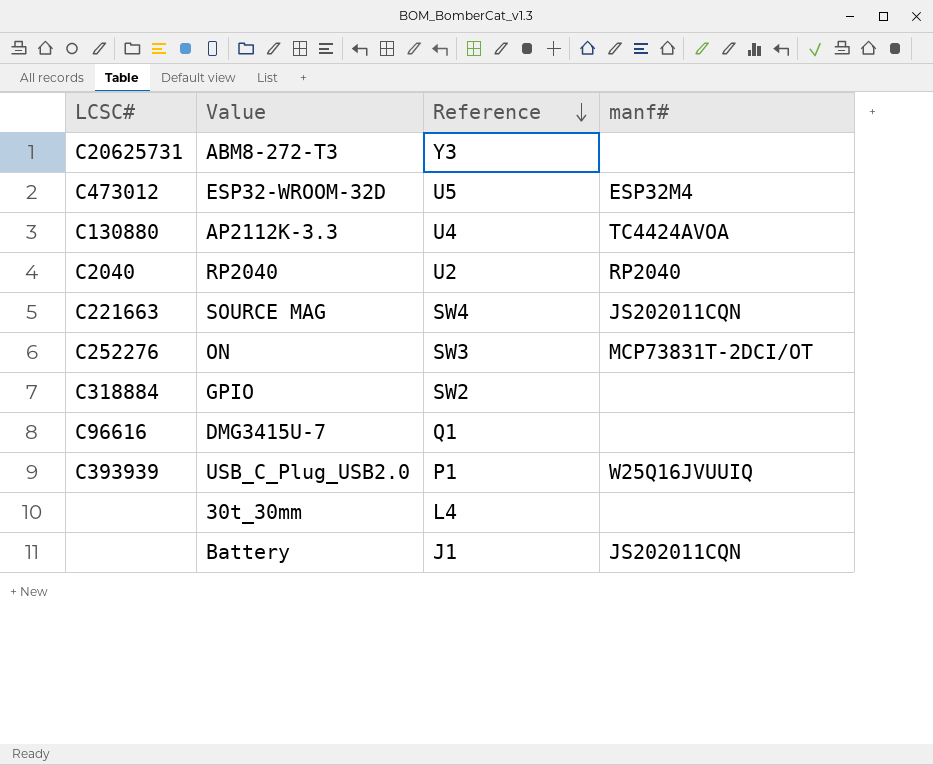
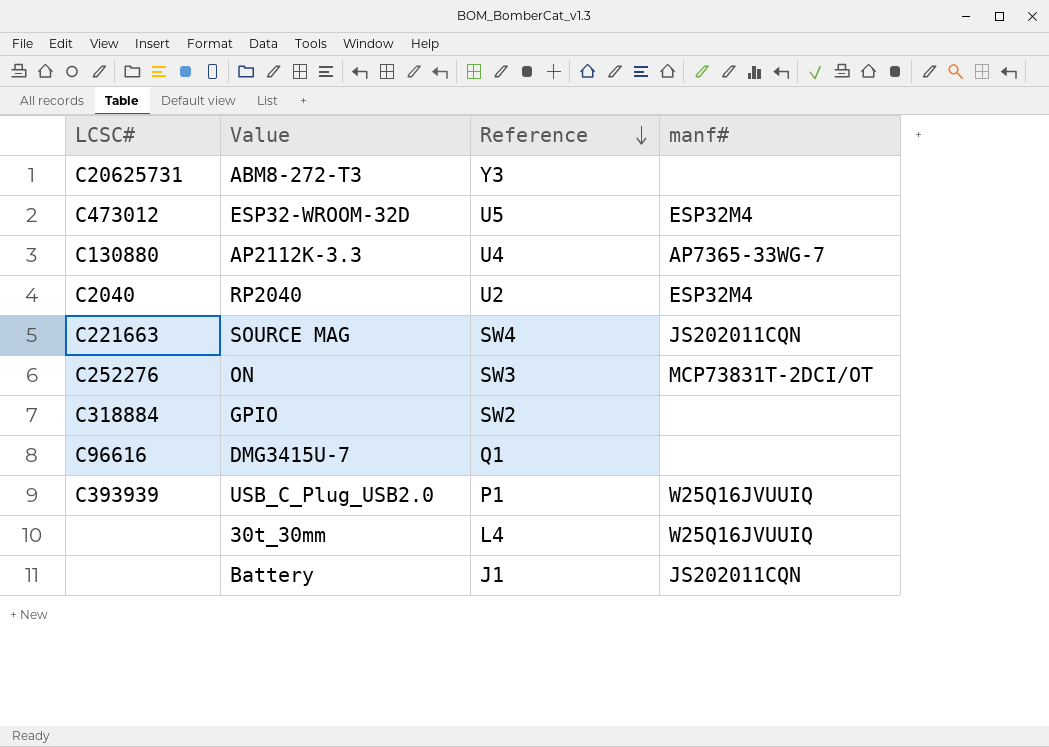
AP2112K-3.3 | manf#: TC4424AVOA -> AP7365-33WG-7
RP2040 | manf#: RP2040 -> ESP32M4
30t_30mm | manf#: none -> W25Q16JVUUIQ

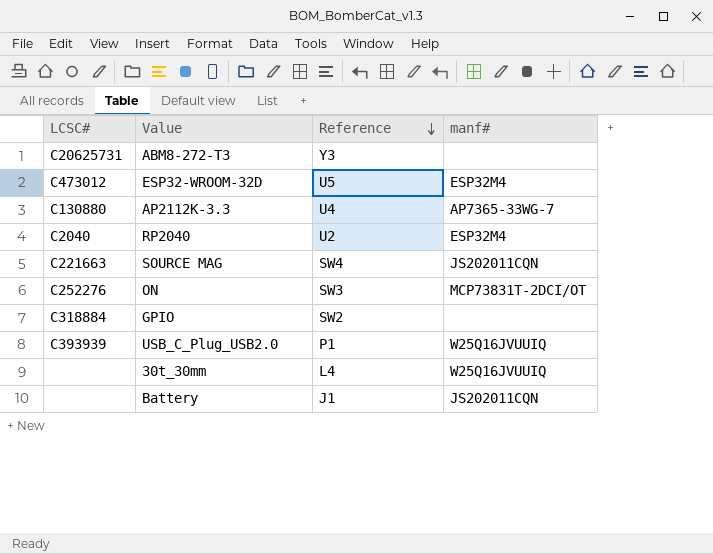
row DMG3415U-7: C96616 | Q1 | none -> none

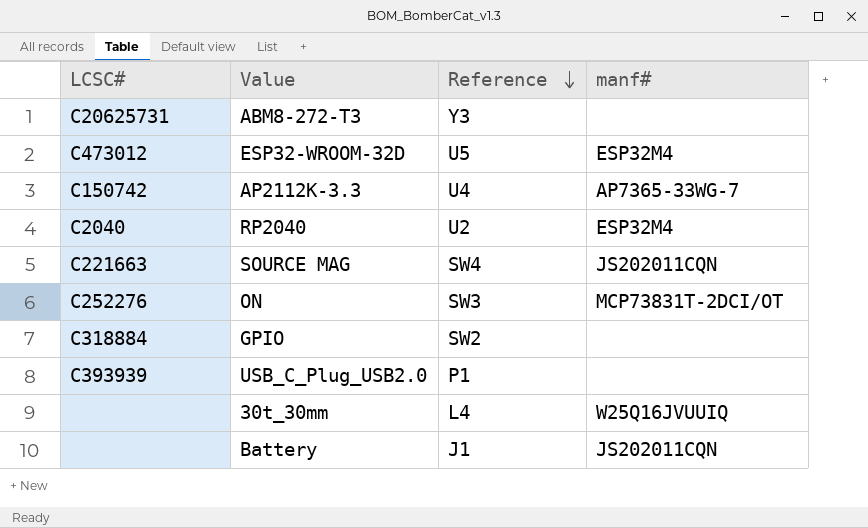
AP2112K-3.3 | LCSC#: C130880 -> C150742
USB_C_Plug_USB2.0 | manf#: W25Q16JVUUIQ -> none

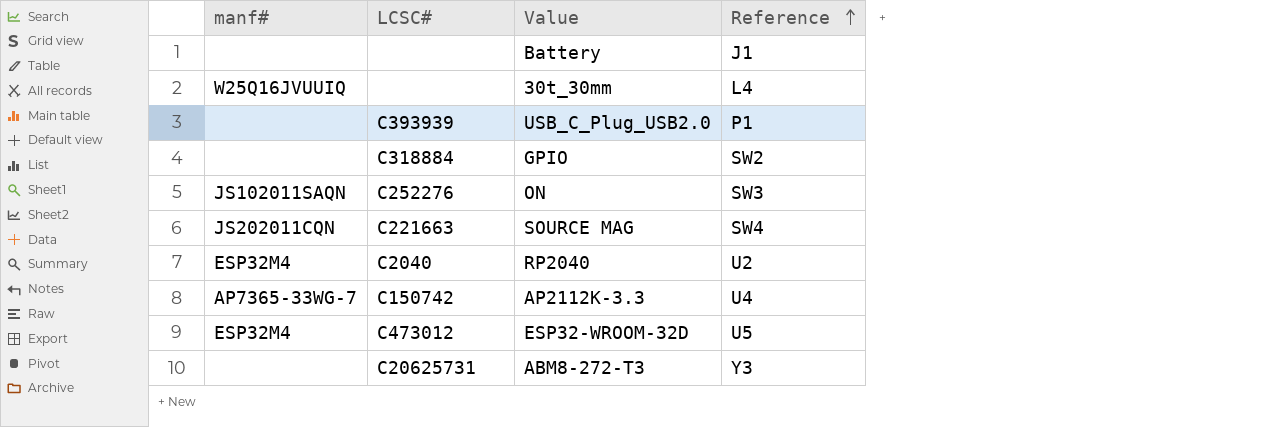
row order: Reference descending -> Reference ascending
column manf# | position: 4 -> 1
Battery | manf#: JS202011CQN -> none
ON | manf#: MCP73831T-2DCI/OT -> JS102011SAQN

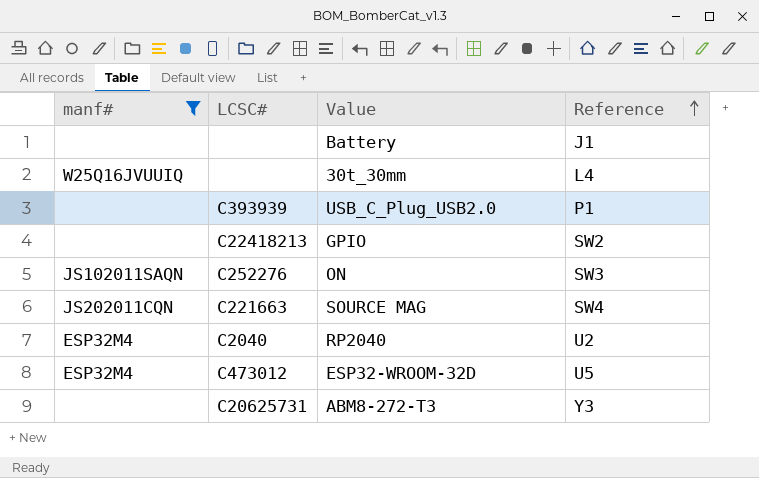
filter: none -> manf# != AP7365-33WG-7
GPIO | LCSC#: C318884 -> C22418213

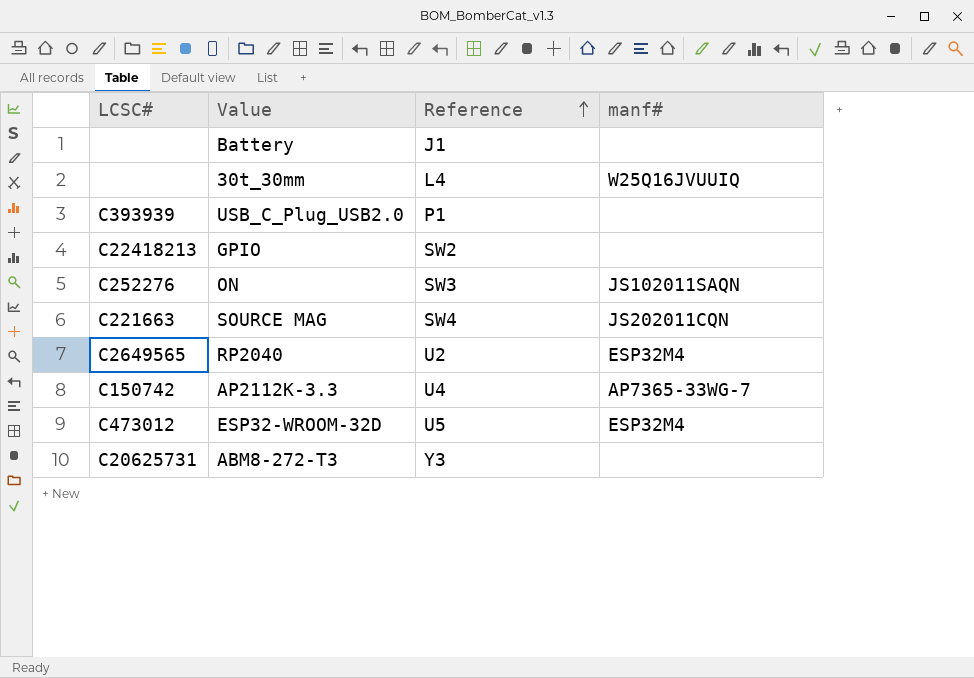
filter: manf# != AP7365-33WG-7 -> none
column manf# | position: 1 -> 4
RP2040 | LCSC#: C2040 -> C2649565

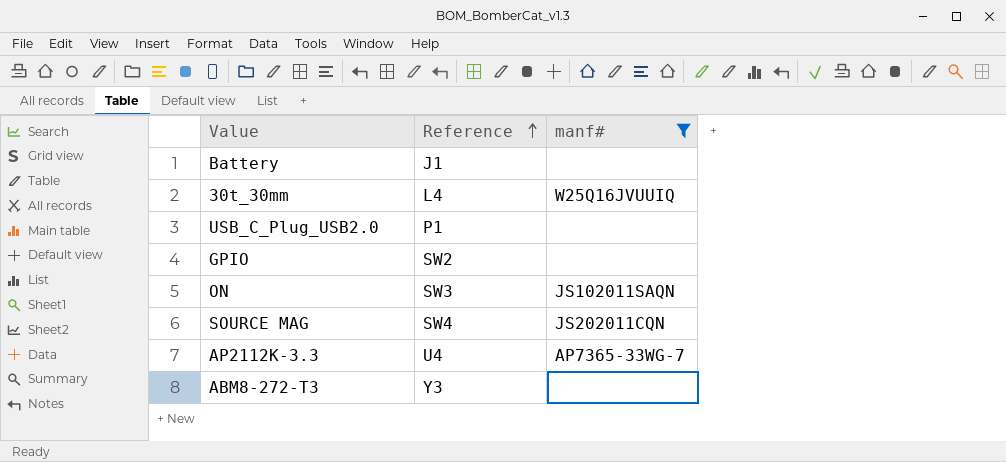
filter: none -> manf# != ESP32M4
column LCSC# | position: 1 -> none

